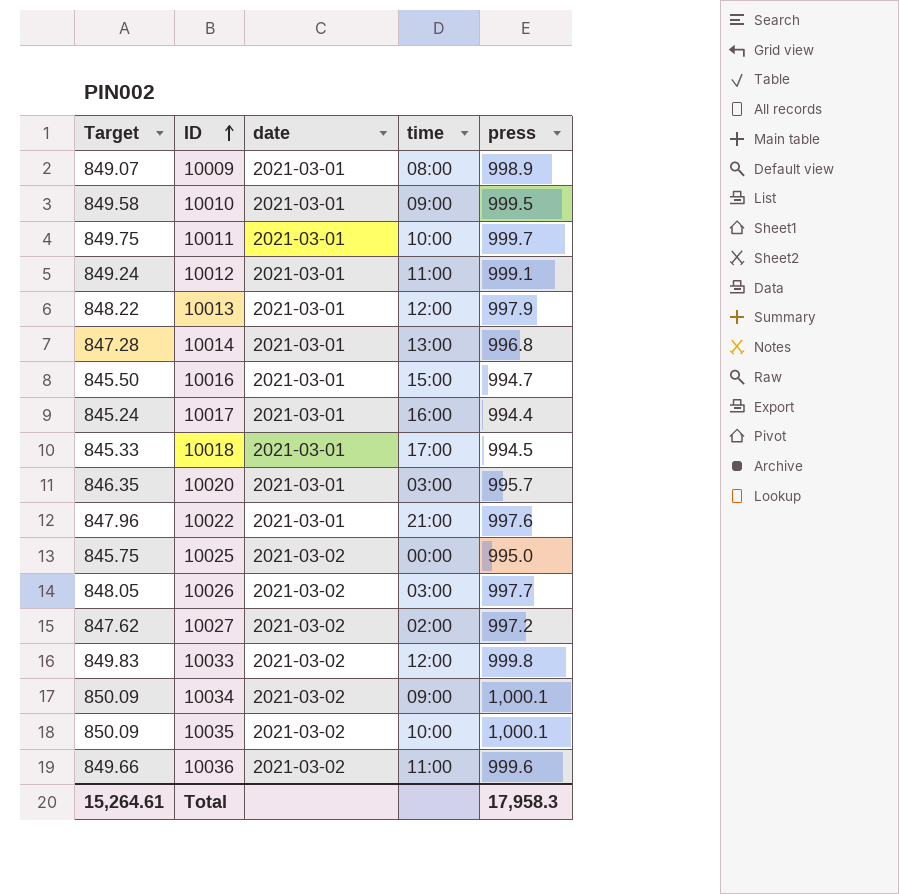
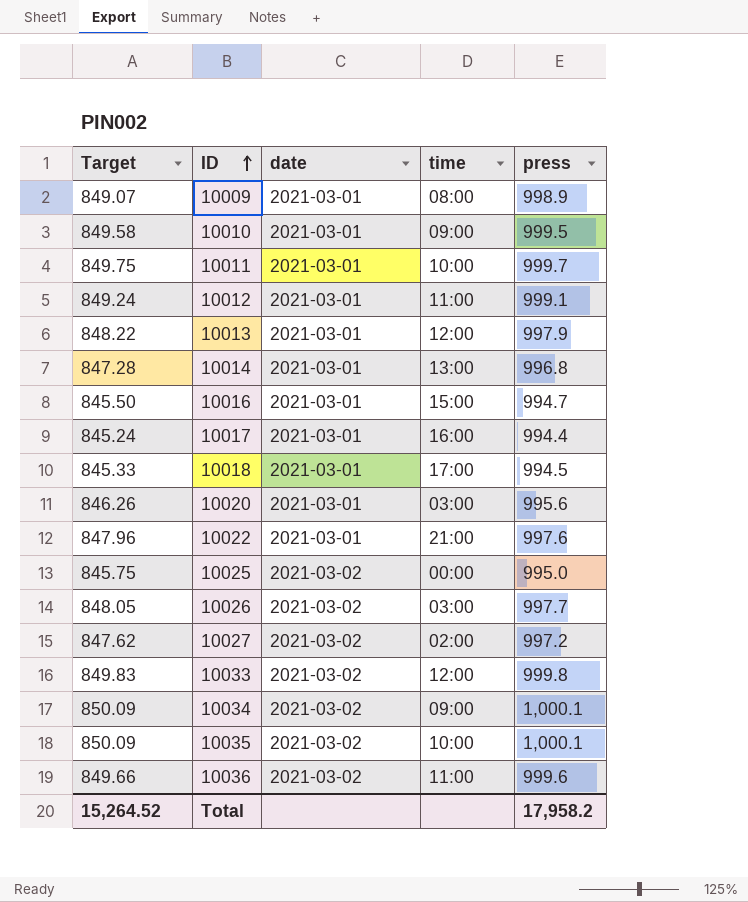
10020 | Target: 846.35 -> 846.26
10020 | press: 995.7 -> 995.6
Total | Target: 15,264.61 -> 15,264.52
Total | press: 17,958.3 -> 17,958.2

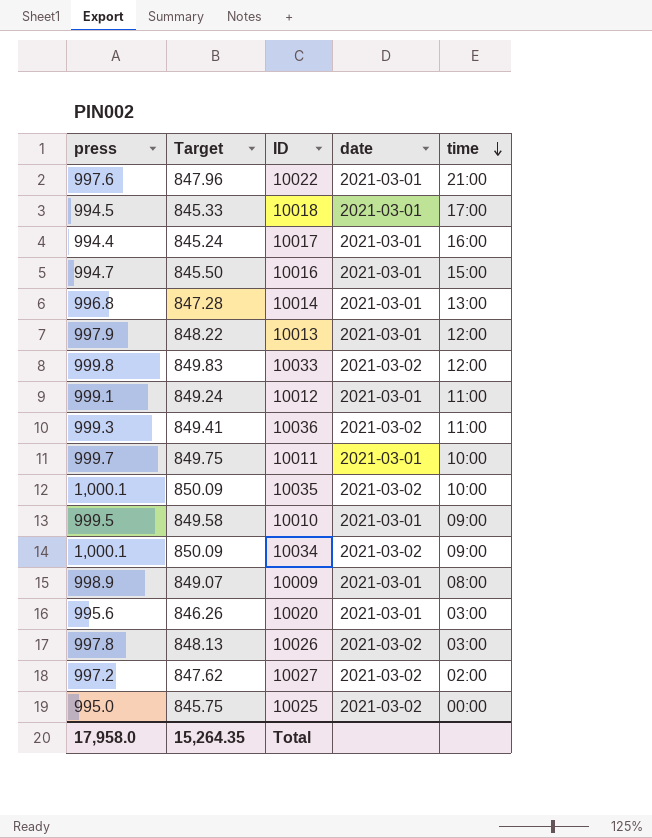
row order: ID ascending -> time descending
column press | position: 5 -> 1
10036 | press: 999.6 -> 999.3
10036 | Target: 849.66 -> 849.41
10026 | press: 997.7 -> 997.8
10026 | Target: 848.05 -> 848.13
Total | press: 17,958.2 -> 17,958.0
Total | Target: 15,264.52 -> 15,264.35

